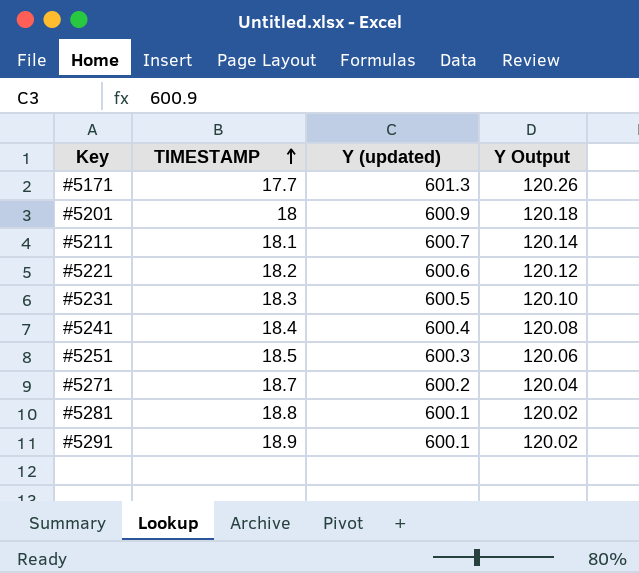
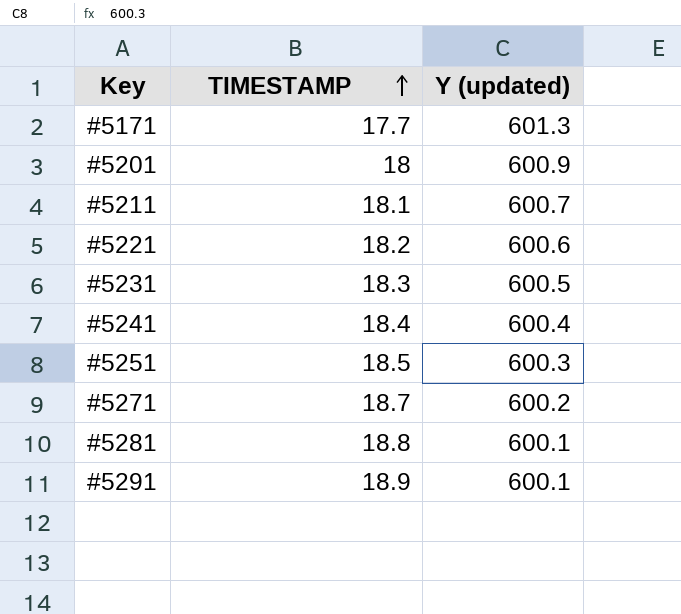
column Y Output | formula: [Y (updated)] * 0.2 -> none

